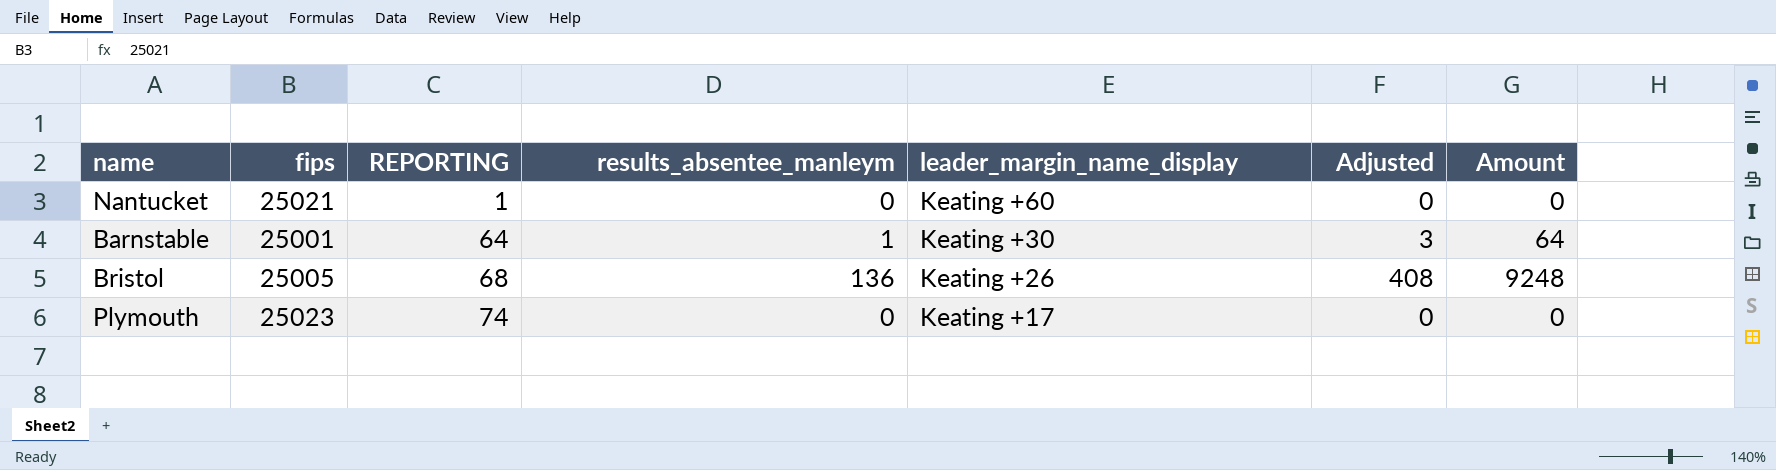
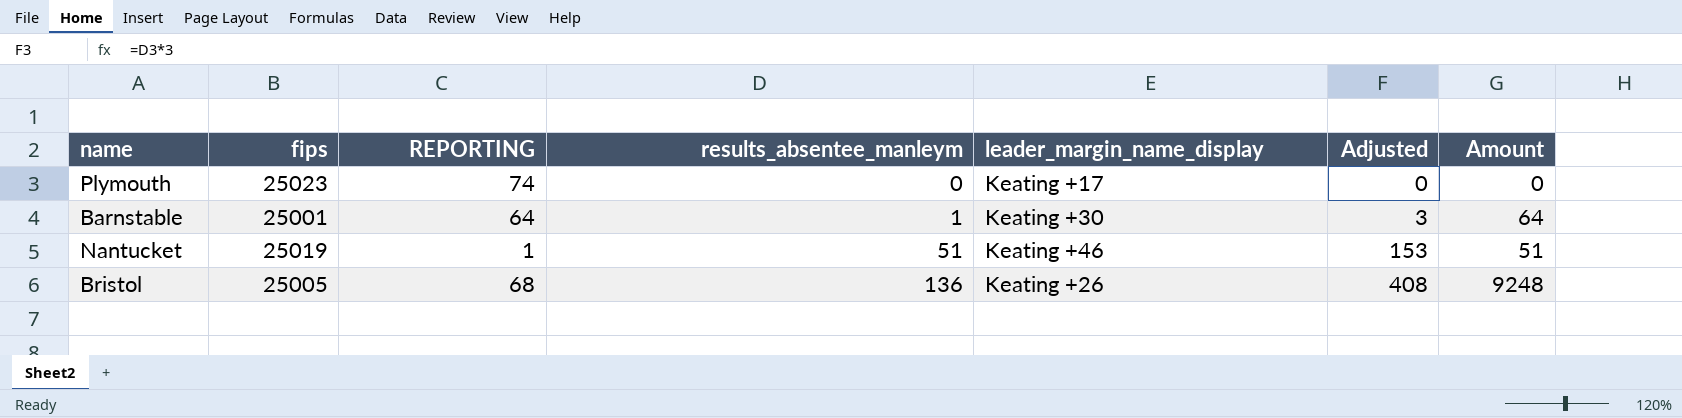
row order: REPORTING ascending -> results_absentee_manleym ascending
Nantucket | fips: 25021 -> 25019
Nantucket | results_absentee_manleym: 0 -> 51
Nantucket | leader_margin_name_display: Keating +60 -> Keating +46
Nantucket | Adjusted: 0 -> 153
Nantucket | Amount: 0 -> 51

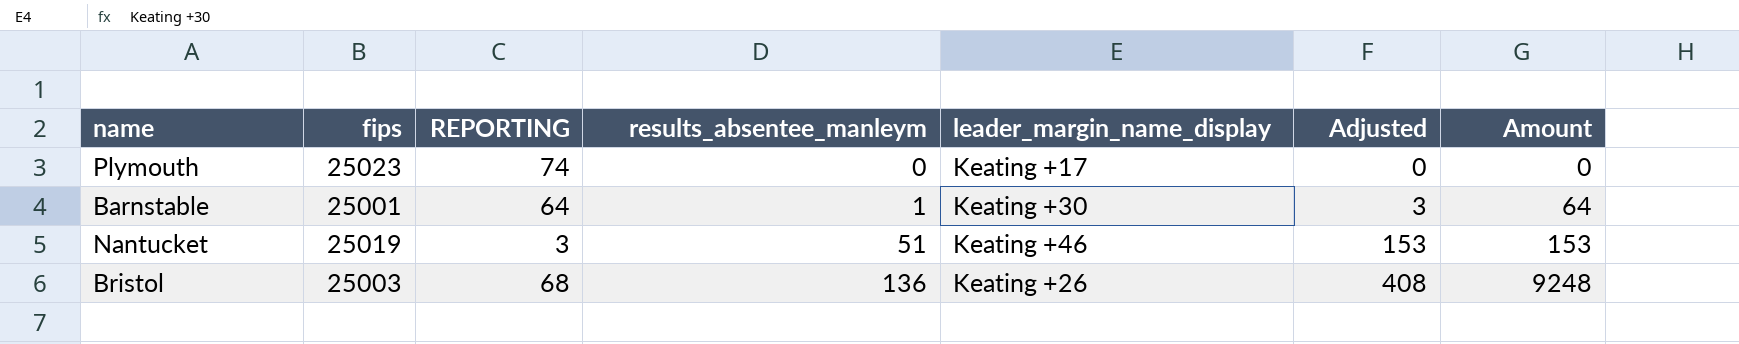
Nantucket | REPORTING: 1 -> 3
Nantucket | Amount: 51 -> 153
Bristol | fips: 25005 -> 25003

